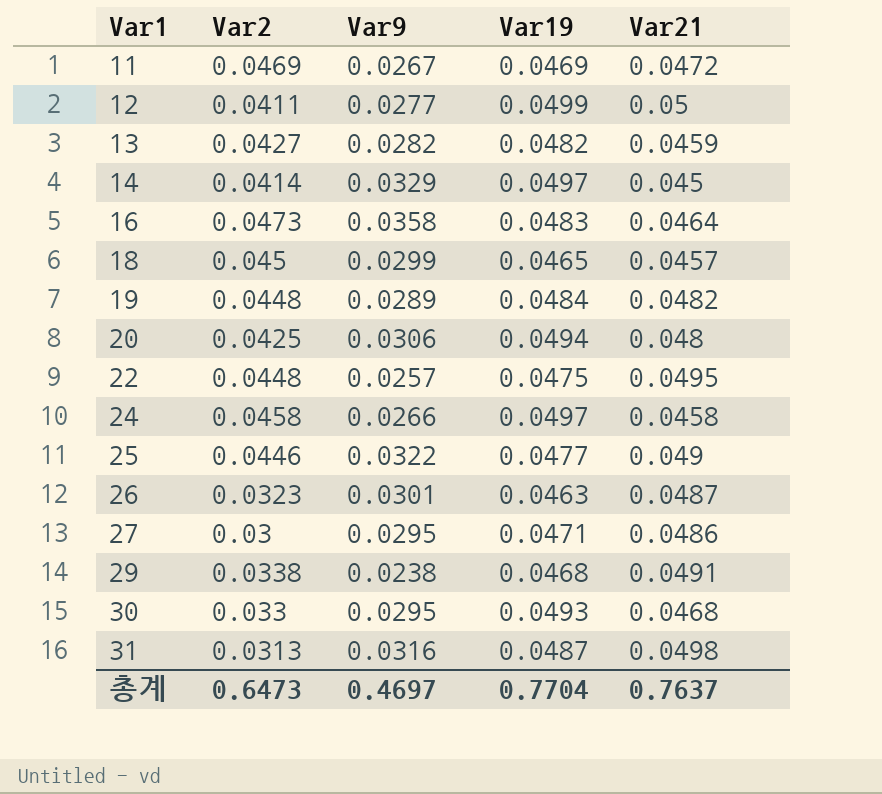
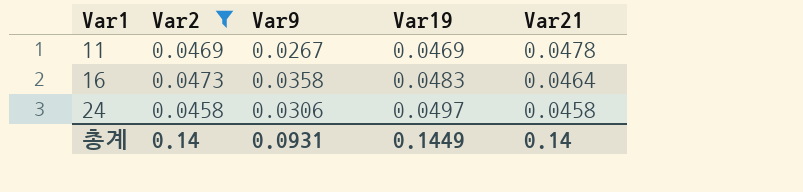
filter: none -> Var2 >= 0.0458
11 | Var21: 0.0472 -> 0.0478
24 | Var9: 0.0266 -> 0.0306
총계 | Var2: 0.6473 -> 0.14
총계 | Var9: 0.4697 -> 0.0931
총계 | Var19: 0.7704 -> 0.1449
총계 | Var21: 0.7637 -> 0.14

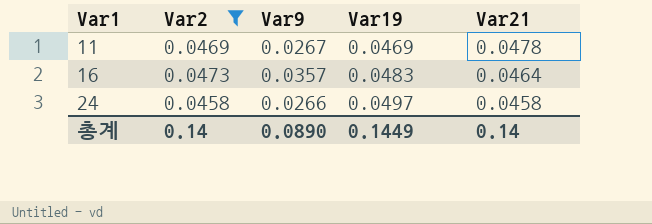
16 | Var9: 0.0358 -> 0.0357
24 | Var9: 0.0306 -> 0.0266
총계 | Var9: 0.0931 -> 0.0890

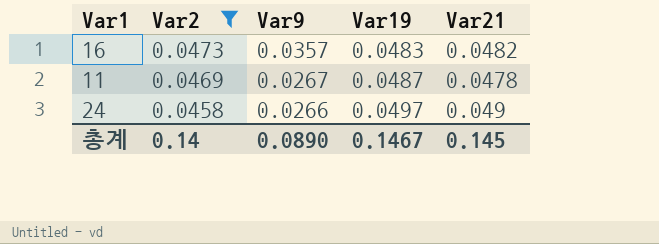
row order: Var1 ascending -> Var2 descending
16 | Var21: 0.0464 -> 0.0482
11 | Var19: 0.0469 -> 0.0487
24 | Var21: 0.0458 -> 0.049
총계 | Var19: 0.1449 -> 0.1467
총계 | Var21: 0.14 -> 0.145

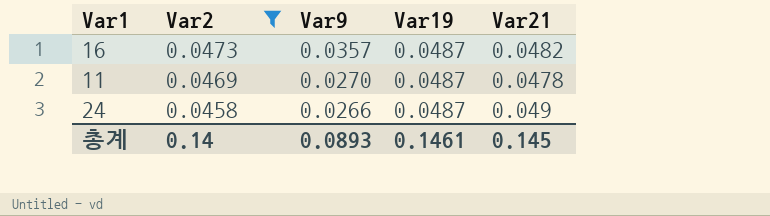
16 | Var19: 0.0483 -> 0.0487
11 | Var9: 0.0267 -> 0.0270
24 | Var19: 0.0497 -> 0.0487
총계 | Var9: 0.0890 -> 0.0893
총계 | Var19: 0.1467 -> 0.1461

